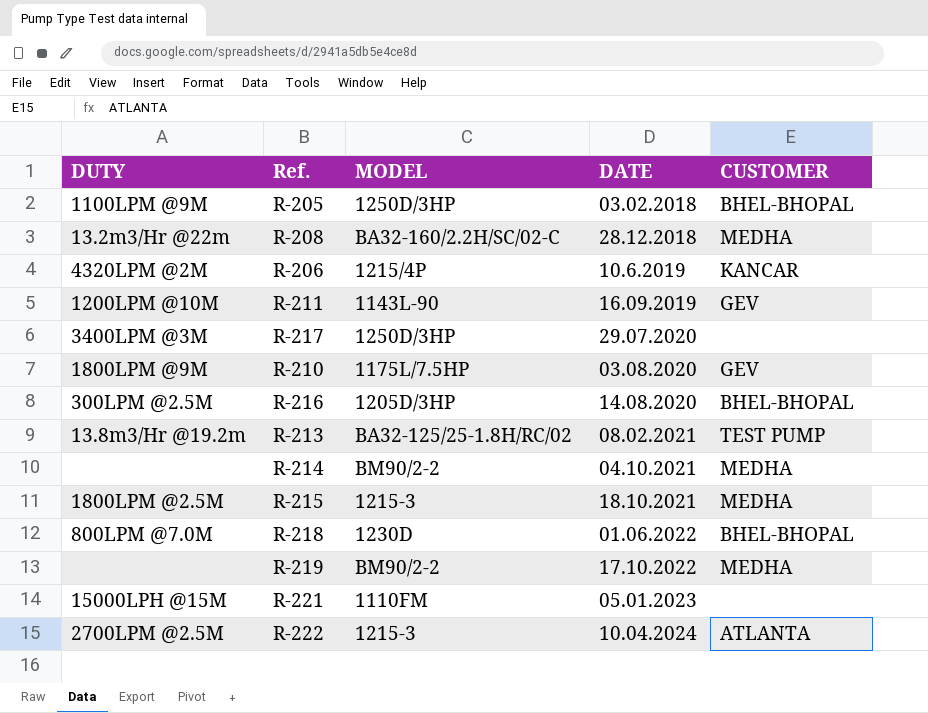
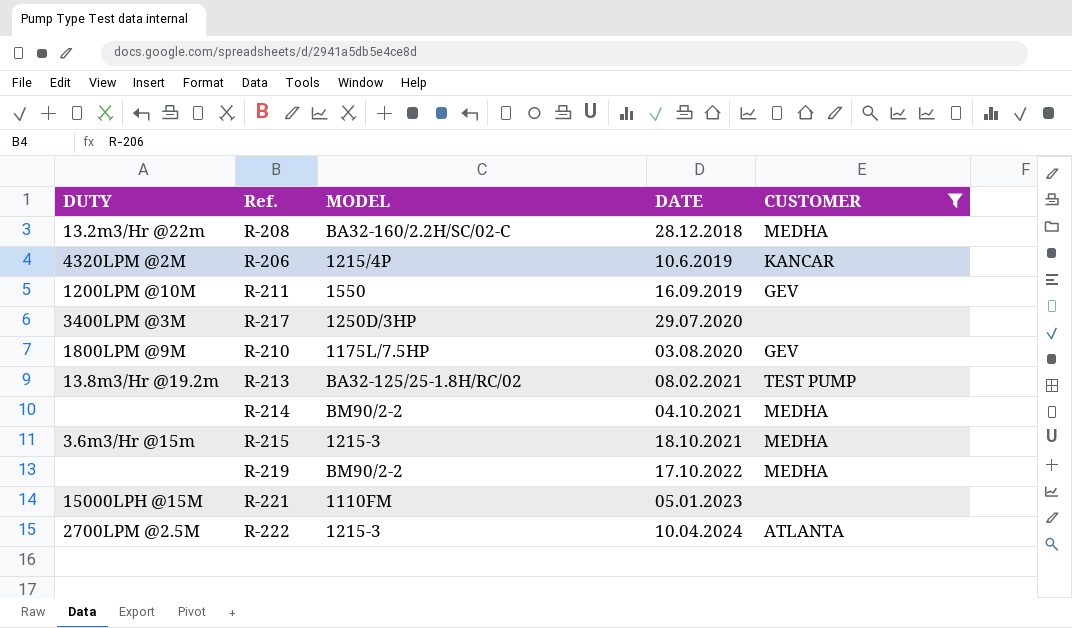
filter: none -> CUSTOMER != BHEL-BHOPAL
R-211 | MODEL: 1143L-90 -> 1550
R-215 | DUTY: 1800LPM @2.5M -> 3.6m3/Hr @15m

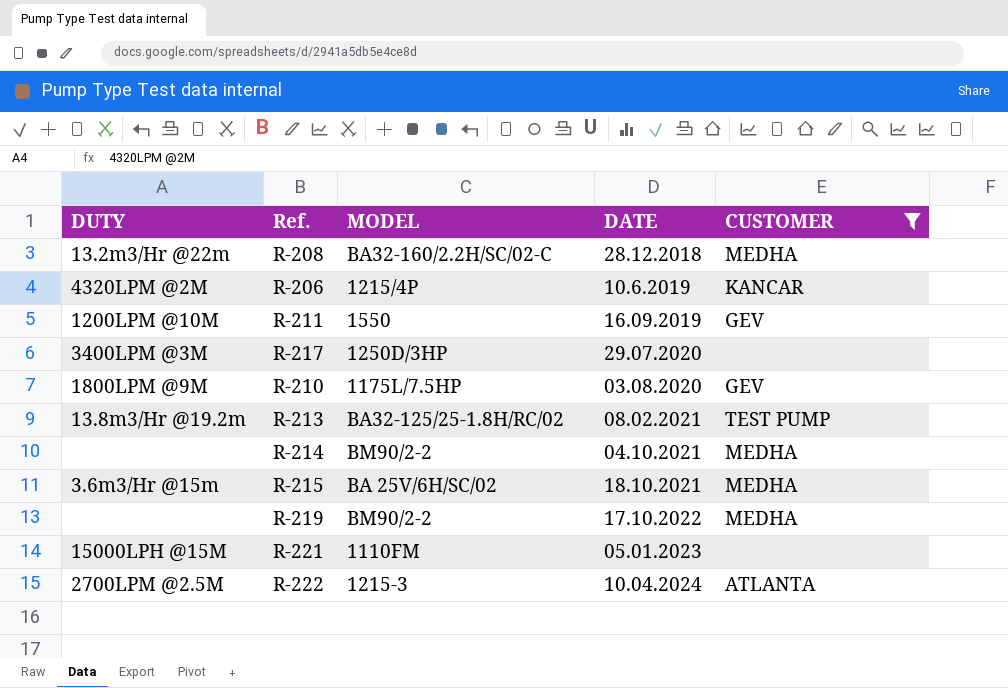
R-215 | MODEL: 1215-3 -> BA 25V/6H/SC/02

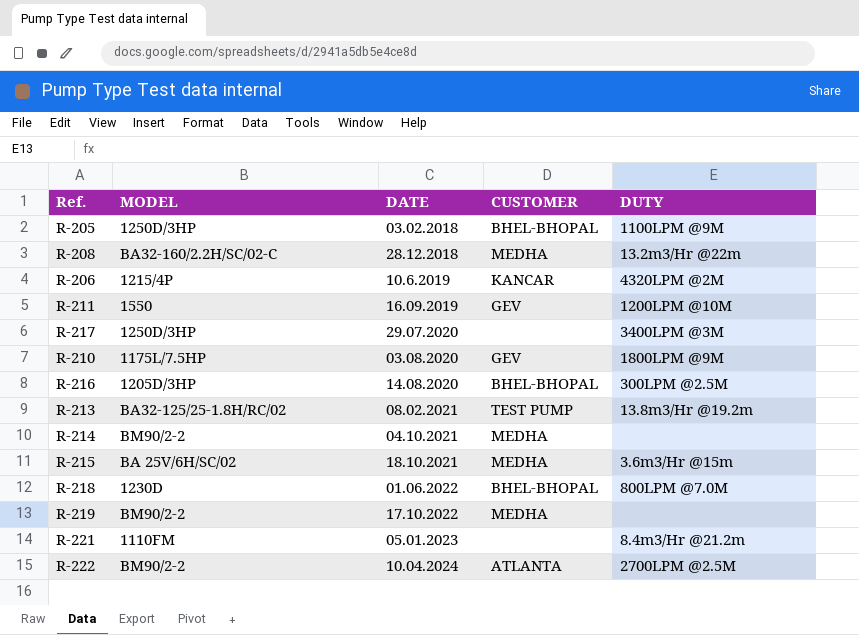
filter: CUSTOMER != BHEL-BHOPAL -> none
column DUTY | position: 1 -> 5
R-221 | DUTY: 15000LPH @15M -> 8.4m3/Hr @21.2m
R-222 | MODEL: 1215-3 -> BM90/2-2

